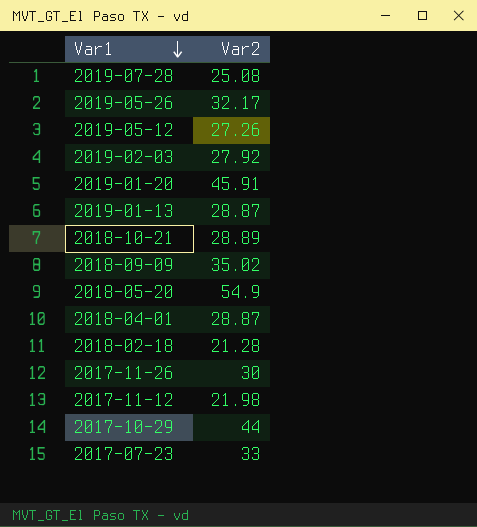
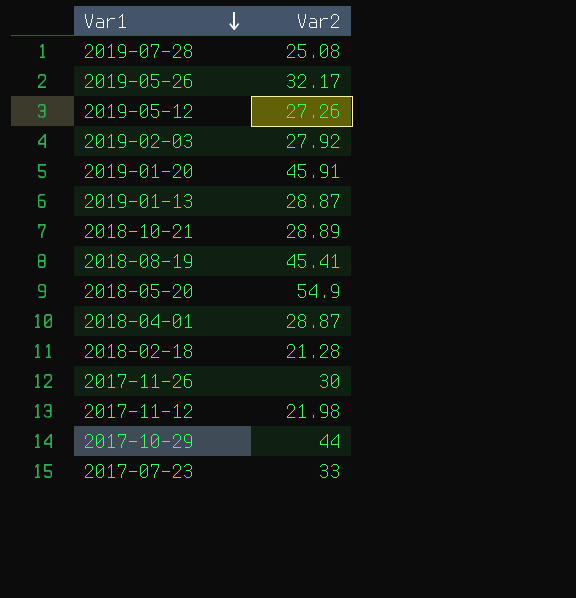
row 2018-09-09: 35.02 -> none
row 2018-08-19: none -> 45.41

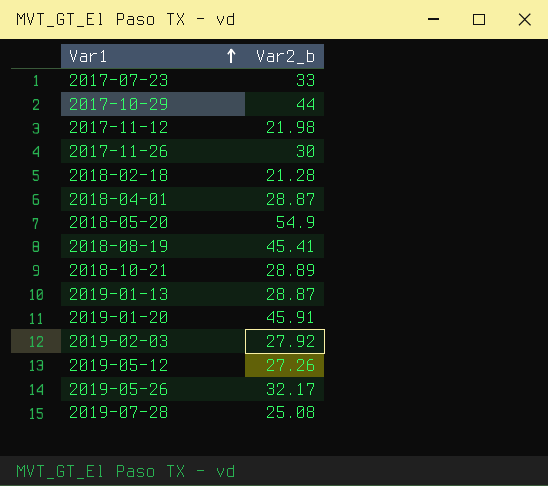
row order: Var1 descending -> Var1 ascending
column name: Var2 -> Var2_b

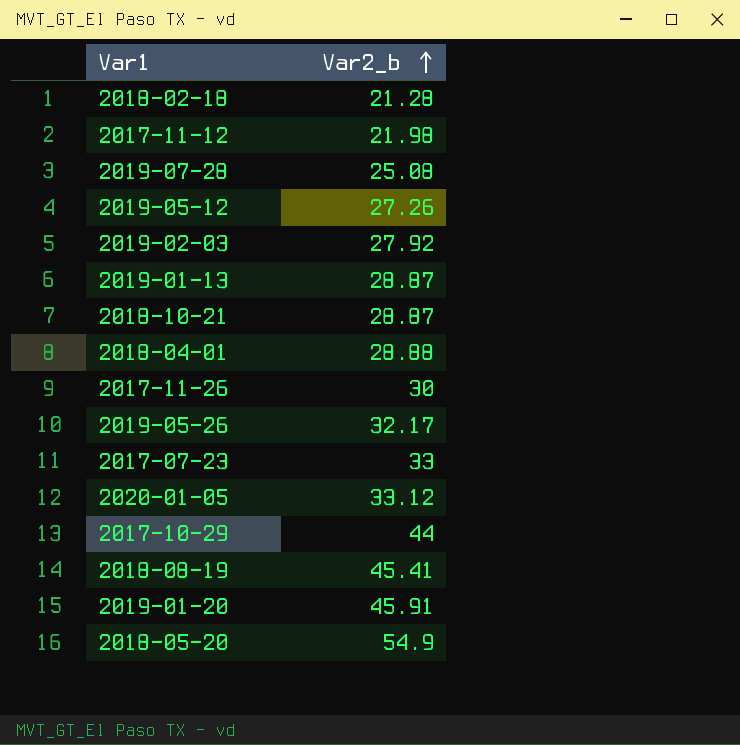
row order: Var1 ascending -> Var2_b ascending
2018-10-21 | Var2_b: 28.89 -> 28.87
2018-04-01 | Var2_b: 28.87 -> 28.88
row 2020-01-05: none -> 33.12

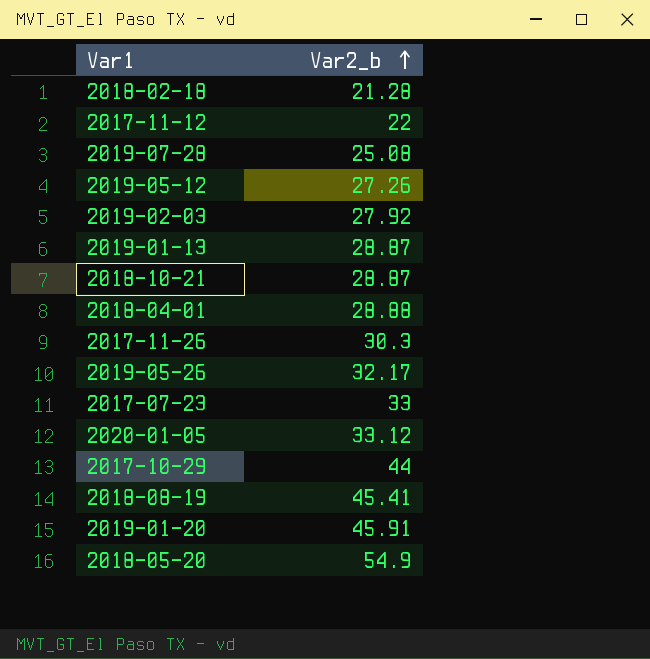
2017-11-12 | Var2_b: 21.98 -> 22
2017-11-26 | Var2_b: 30 -> 30.3

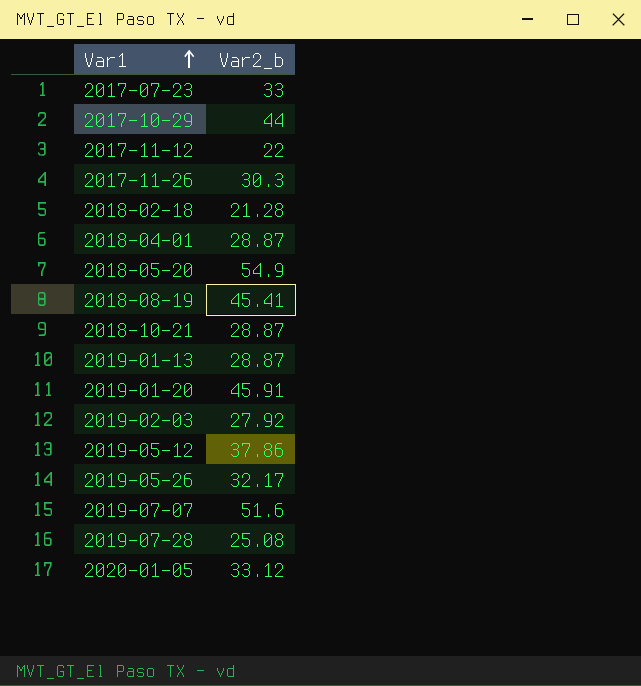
row order: Var2_b ascending -> Var1 ascending
2018-04-01 | Var2_b: 28.88 -> 28.87
2019-05-12 | Var2_b: 27.26 -> 37.86
row 2019-07-07: none -> 51.6

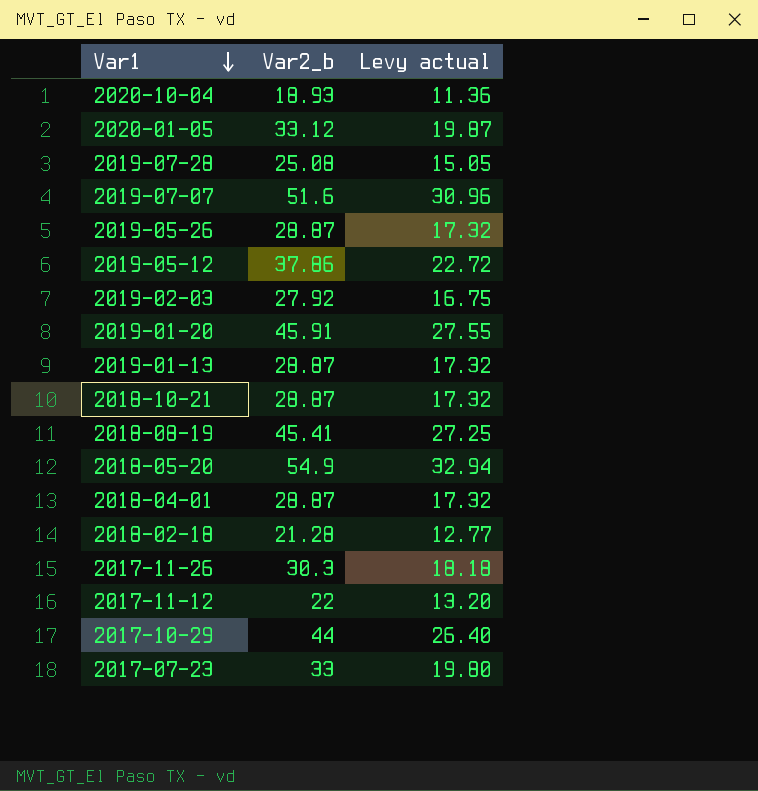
row order: Var1 ascending -> Var1 descending
column Levy actual | formula: none -> [Var2_b] * 0.6
row 2020-10-04: none -> 18.93 | 11.36
2019-05-26 | Var2_b: 32.17 -> 28.87

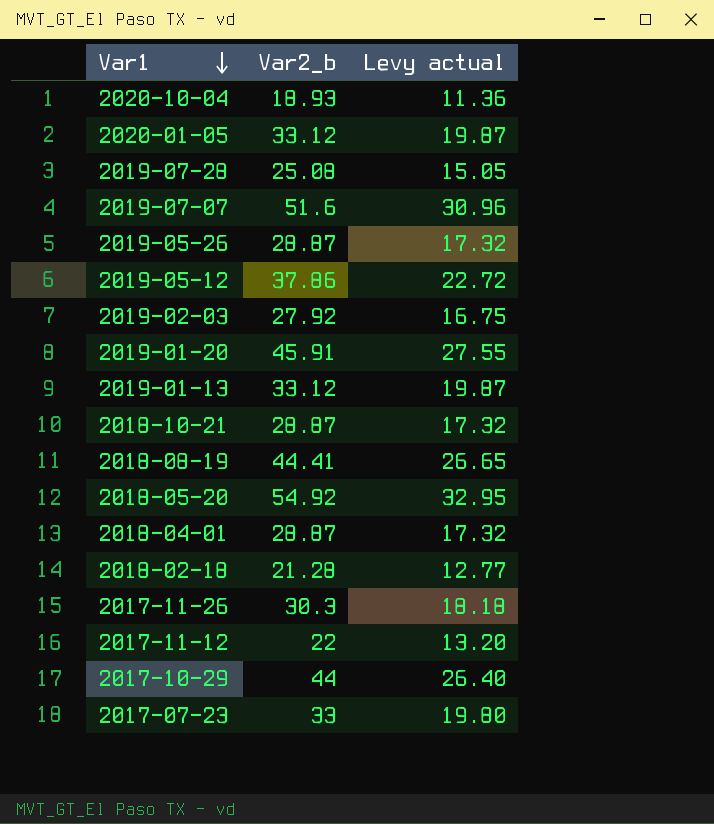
2019-01-13 | Var2_b: 28.87 -> 33.12
2019-01-13 | Levy actual: 17.32 -> 19.87
2018-08-19 | Var2_b: 45.41 -> 44.41
2018-08-19 | Levy actual: 27.25 -> 26.65
2018-05-20 | Var2_b: 54.9 -> 54.92
2018-05-20 | Levy actual: 32.94 -> 32.95

